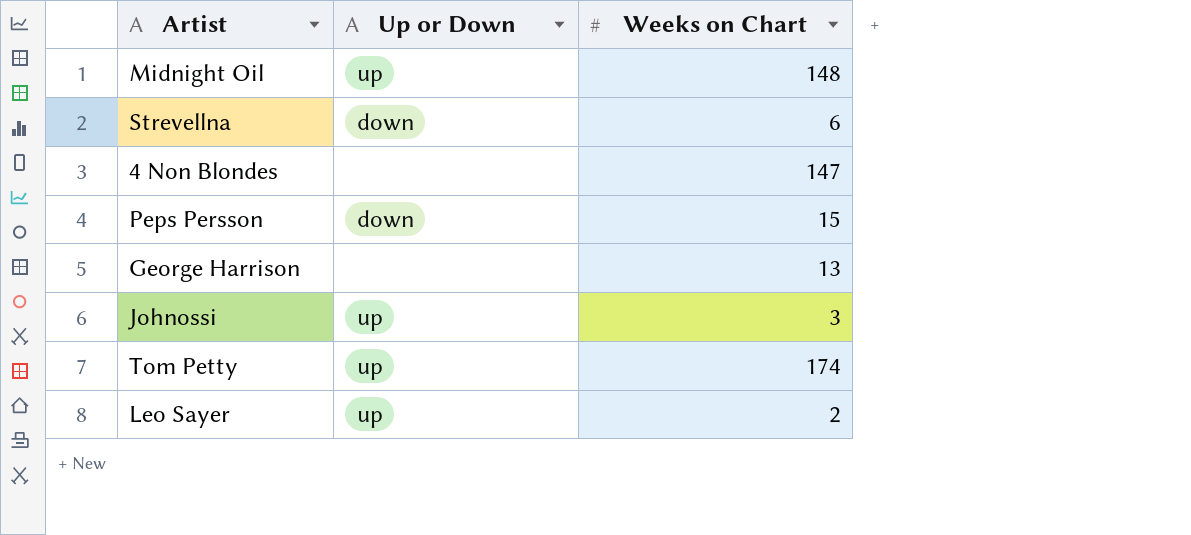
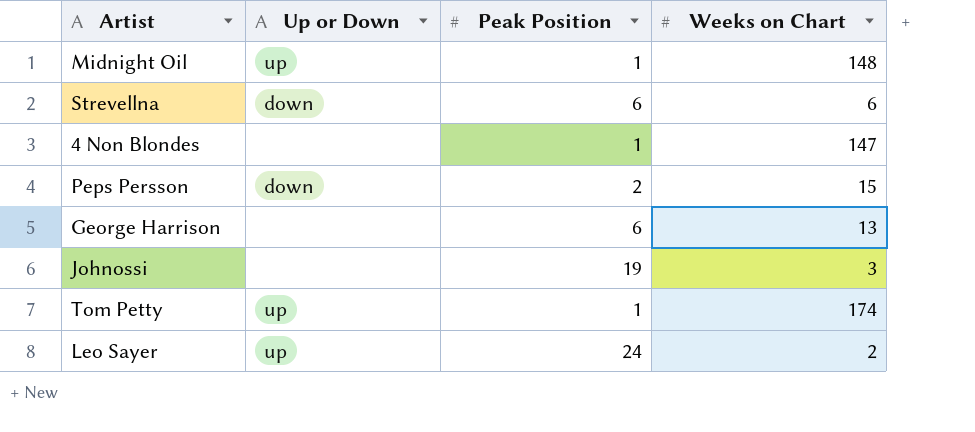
column Peak Position | position: none -> 3
Johnossi | Up or Down: up -> none

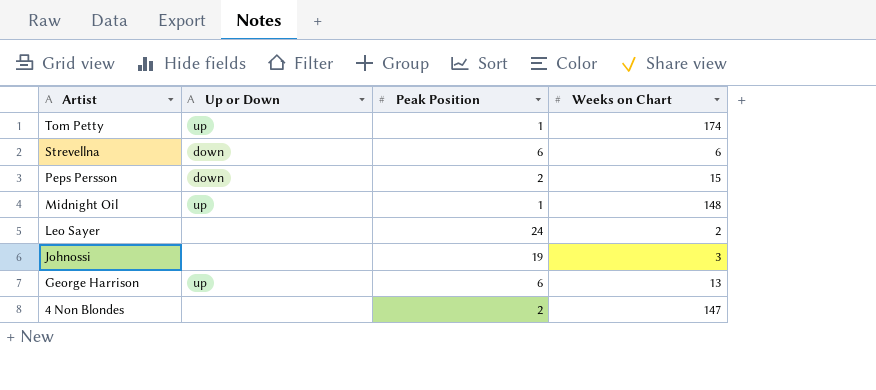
row order: none -> Artist descending
Leo Sayer | Up or Down: up -> none
George Harrison | Up or Down: none -> up
4 Non Blondes | Peak Position: 1 -> 2

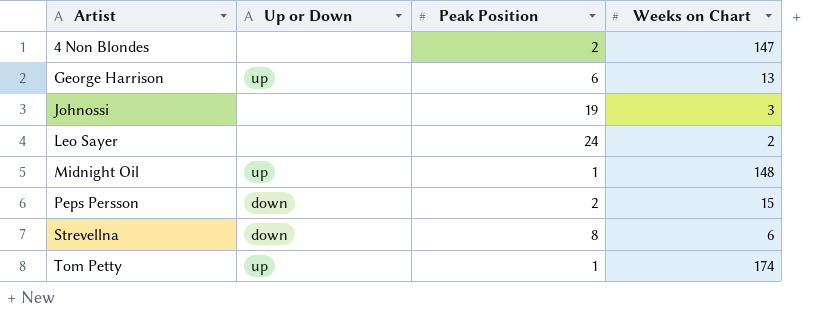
row order: Artist descending -> Artist ascending
Strevellna | Peak Position: 6 -> 8

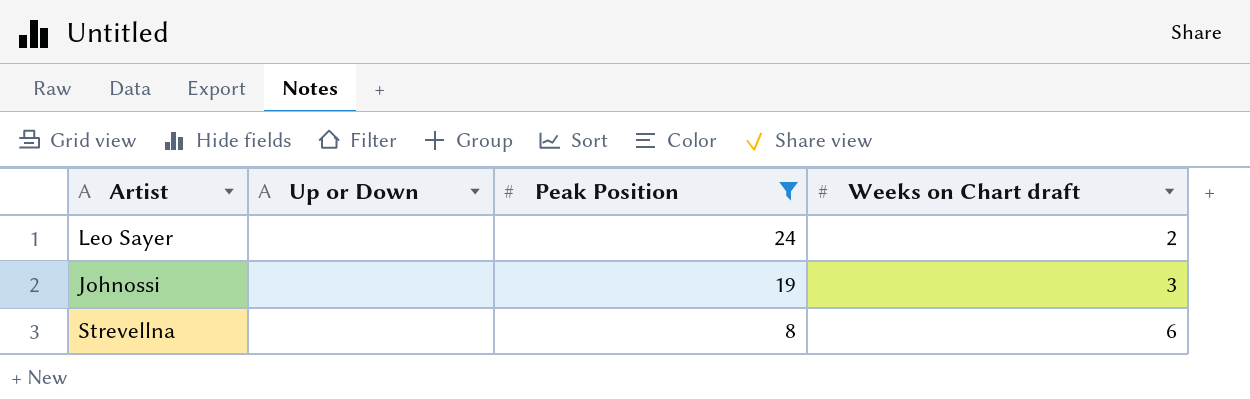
filter: none -> Peak Position >= 8
row order: Artist ascending -> Peak Position descending
column name: Weeks on Chart -> Weeks on Chart draft
Strevellna | Up or Down: down -> none

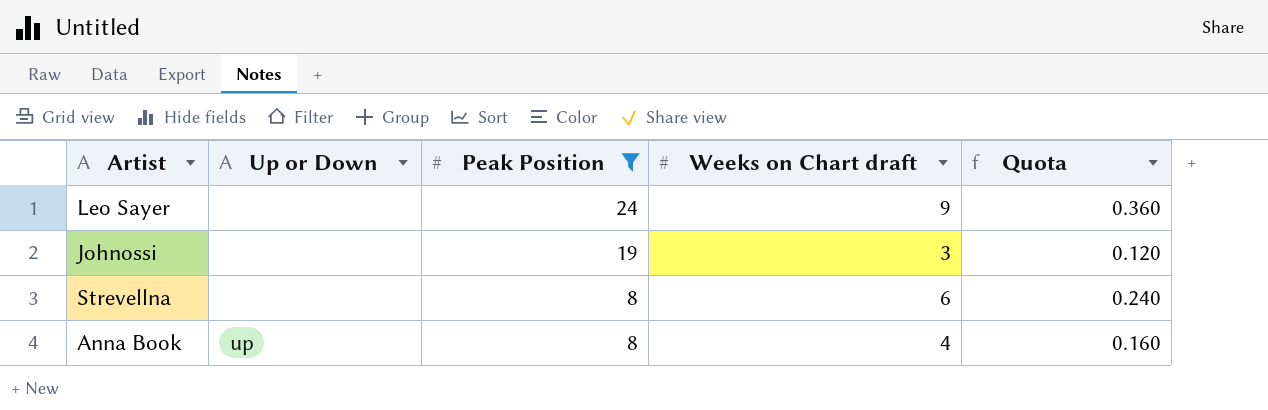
column Quota | formula: none -> [Weeks on Chart draft] * 0.04
Leo Sayer | Weeks on Chart draft: 2 -> 9
row Anna Book: none -> up | 8 | 4 | 0.160

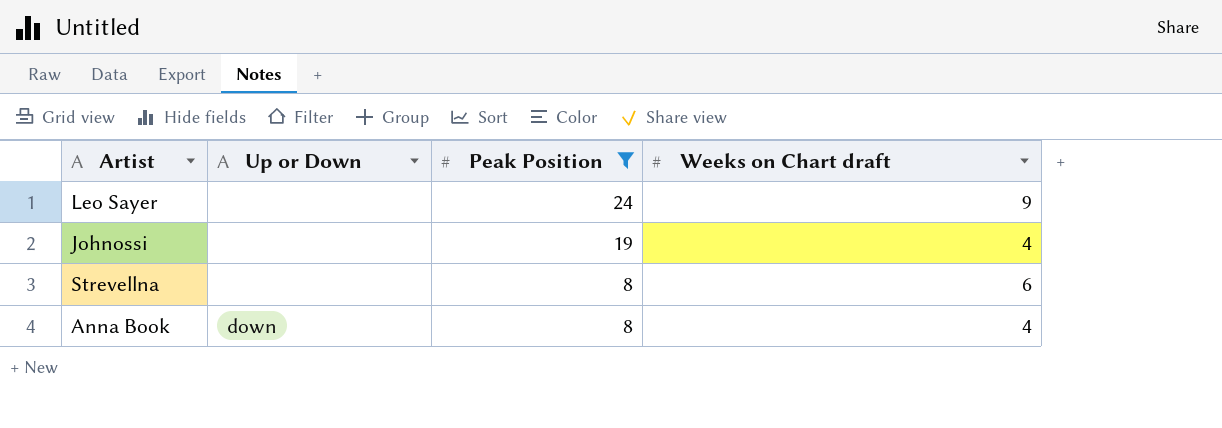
column Quota | formula: [Weeks on Chart draft] * 0.04 -> none
Johnossi | Weeks on Chart draft: 3 -> 4
Anna Book | Up or Down: up -> down

